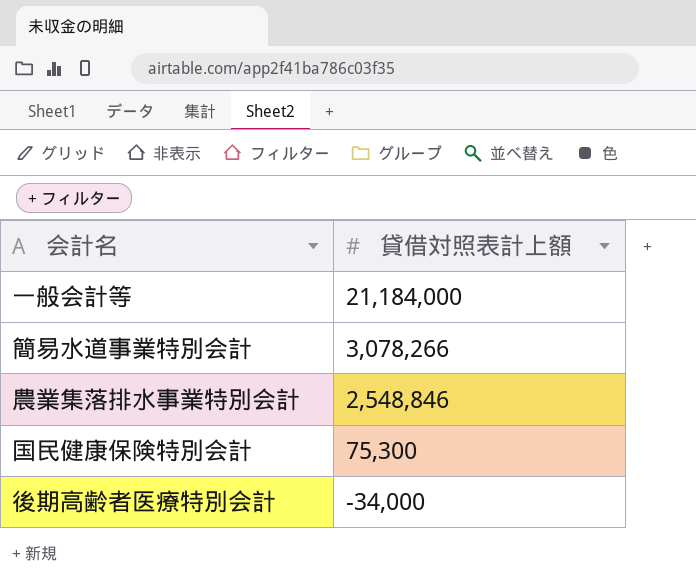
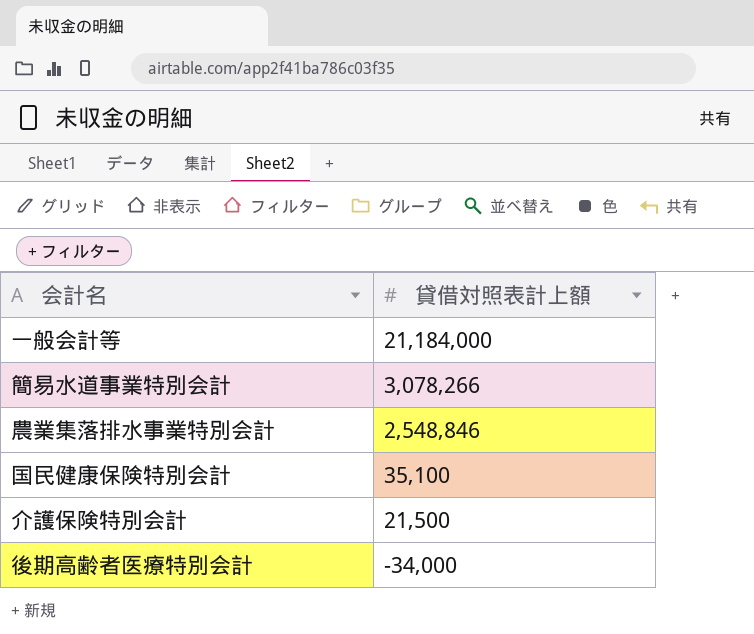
国民健康保険特別会計 | 貸借対照表計上額: 75,300 -> 35,100
row 介護保険特別会計: none -> 21,500

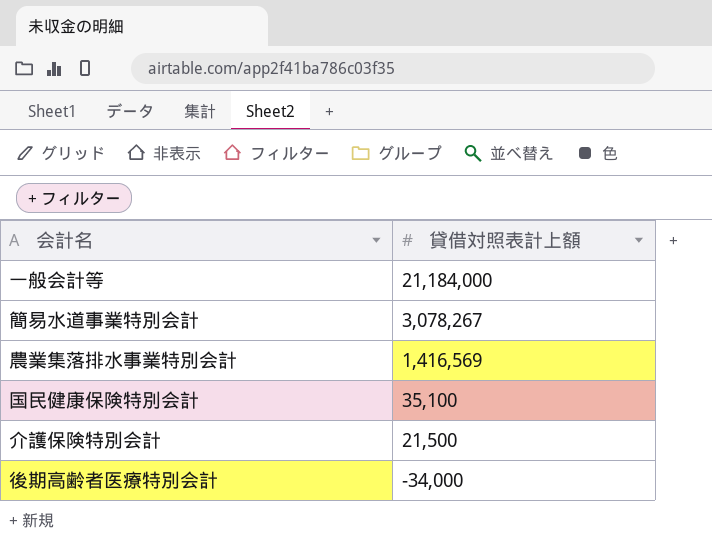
簡易水道事業特別会計 | 貸借対照表計上額: 3,078,266 -> 3,078,267
農業集落排水事業特別会計 | 貸借対照表計上額: 2,548,846 -> 1,416,569

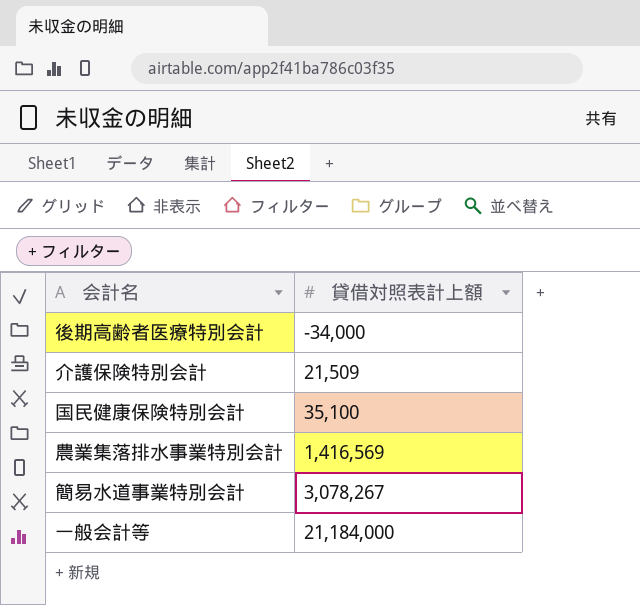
row order: 貸借対照表計上額 descending -> 貸借対照表計上額 ascending
介護保険特別会計 | 貸借対照表計上額: 21,500 -> 21,509

